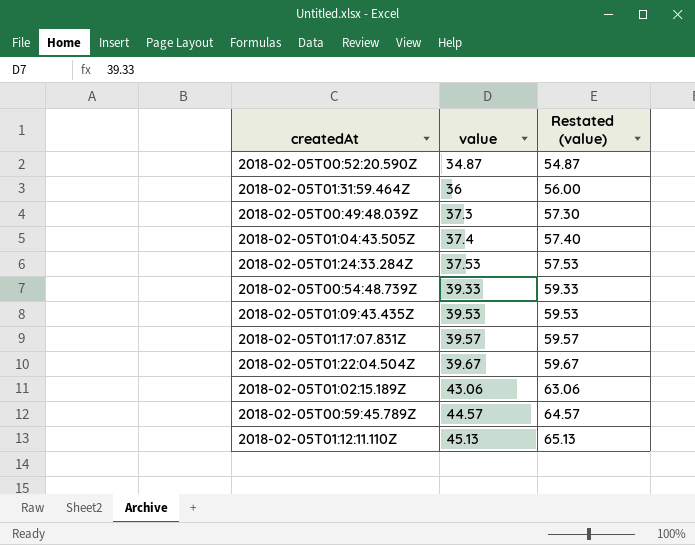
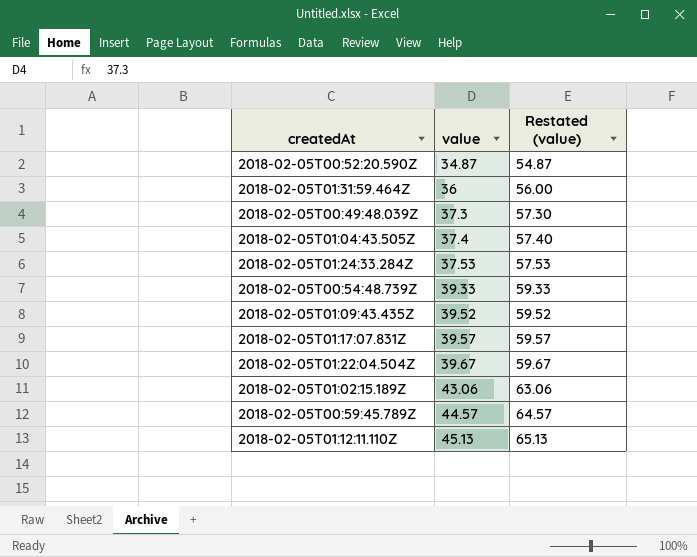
2018-02-05T01:09:43.435Z | value: 39.53 -> 39.52
2018-02-05T01:09:43.435Z | Restated (value): 59.53 -> 59.52

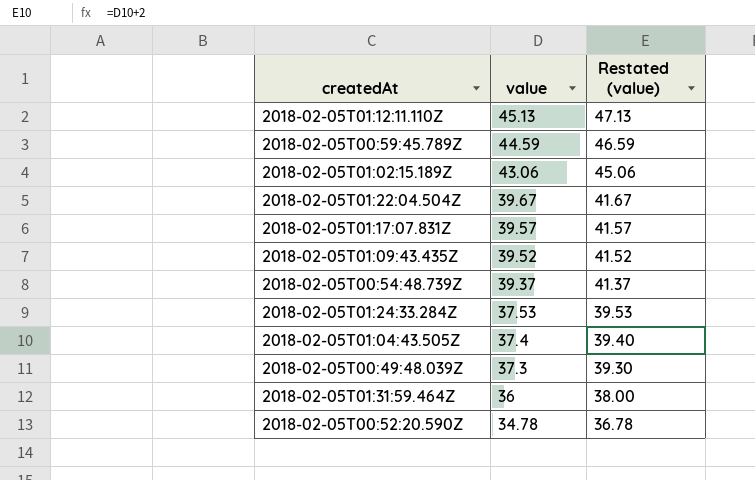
row order: value ascending -> value descending
column Restated (value) | formula: [value] + 20 -> [value] + 2
2018-02-05T00:59:45.789Z | value: 44.57 -> 44.59
2018-02-05T00:54:48.739Z | value: 39.33 -> 39.37
2018-02-05T00:52:20.590Z | value: 34.87 -> 34.78

